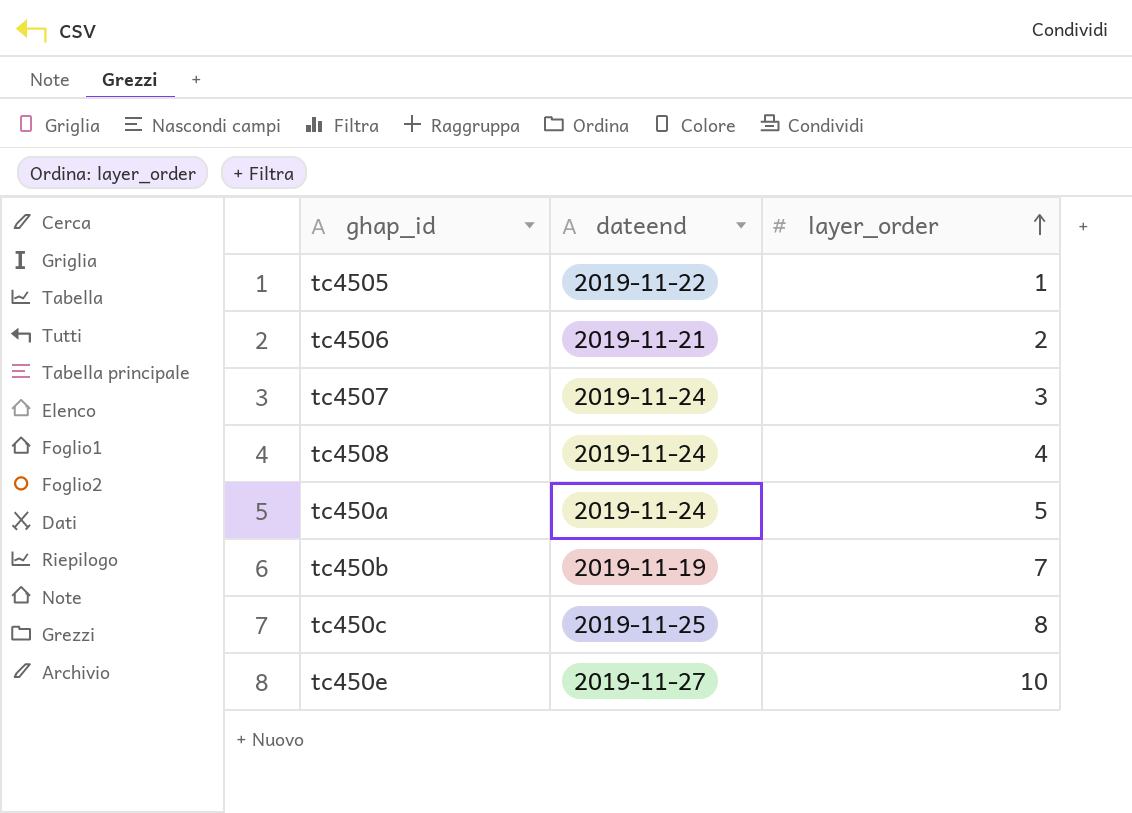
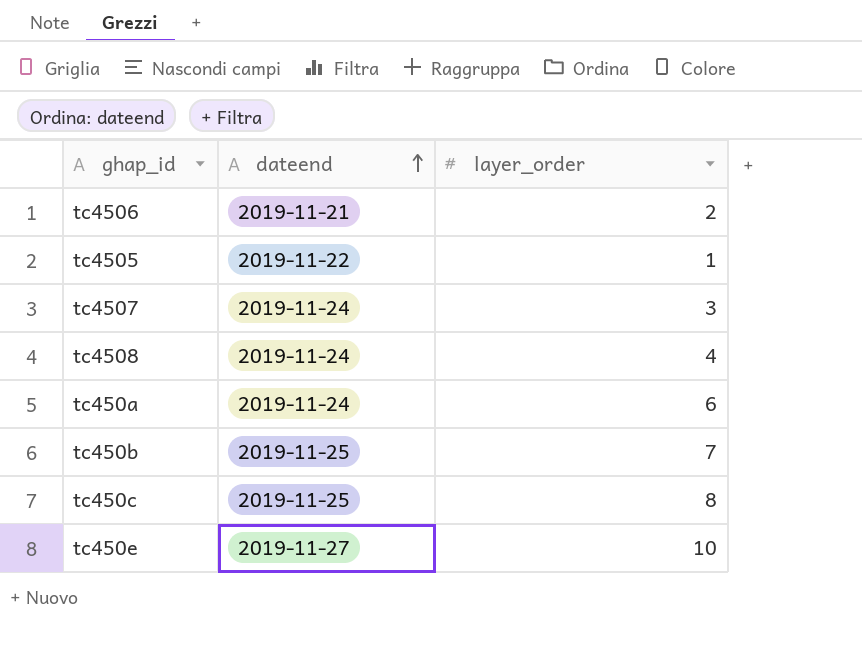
row order: layer_order ascending -> dateend ascending
tc450a | layer_order: 5 -> 6
tc450b | dateend: 2019-11-19 -> 2019-11-25

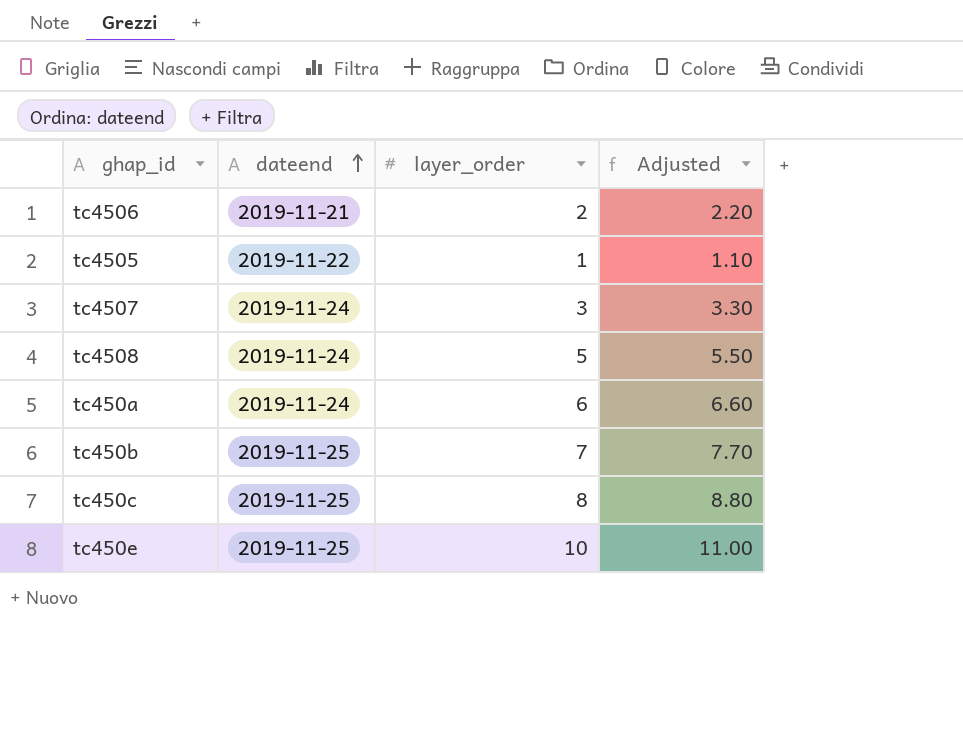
column Adjusted | formula: none -> [layer_order] * 1.1
tc4508 | layer_order: 4 -> 5
tc450e | dateend: 2019-11-27 -> 2019-11-25

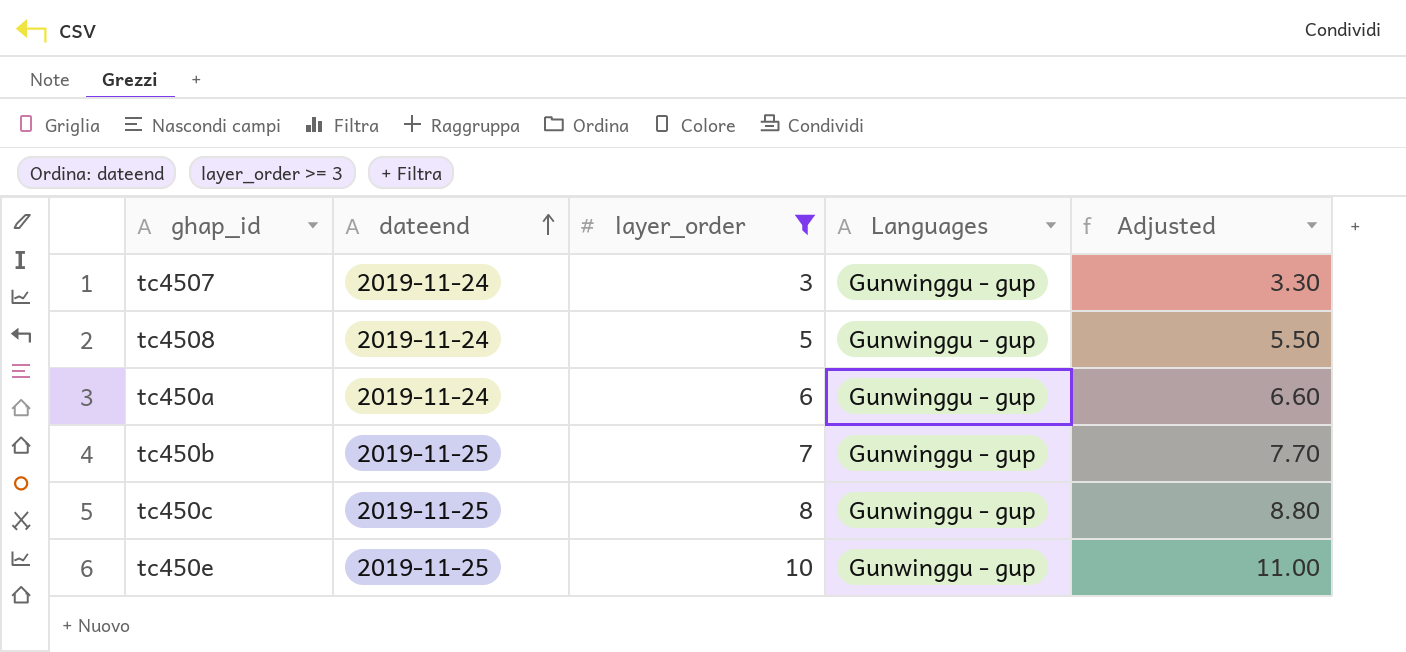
filter: none -> layer_order >= 3
column Languages | position: none -> 4

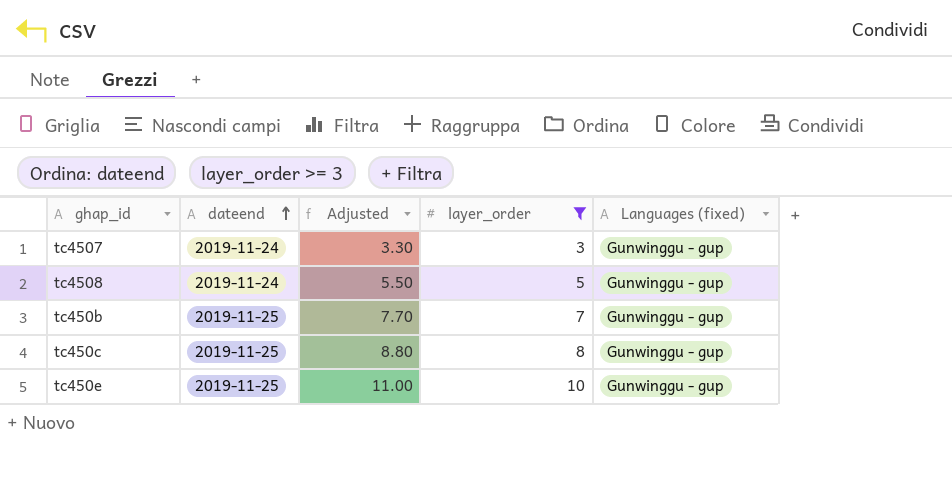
column Adjusted | position: 5 -> 3
column name: Languages -> Languages (fixed)
row tc450a: 2019-11-24 | 6 | Gunwinggu - gup | 6.60 -> none

